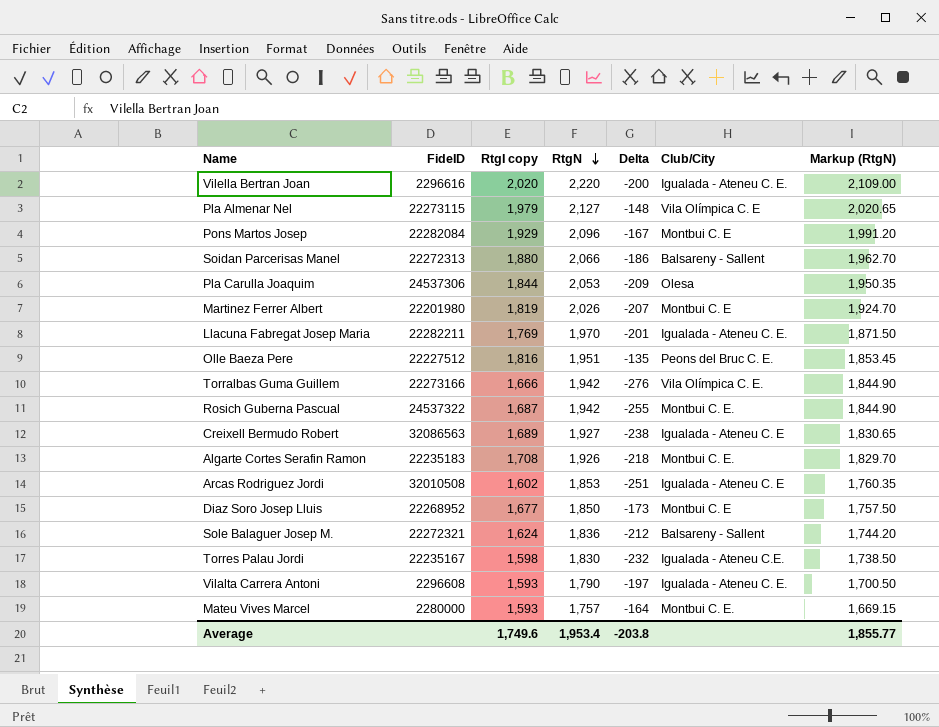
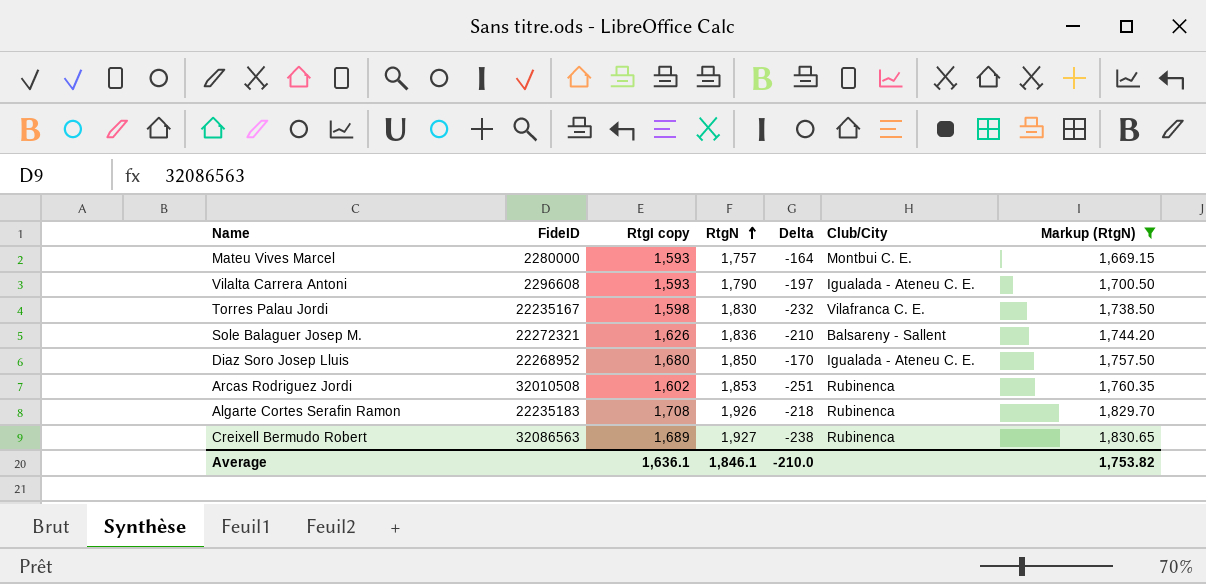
filter: none -> Markup (RtgN) <= 1,830.65
row order: RtgN descending -> RtgN ascending
Torres Palau Jordi | Club/City: Igualada - Ateneu C.E. -> Vilafranca C. E.
Sole Balaguer Josep M. | RtgI copy: 1,624 -> 1,626
Sole Balaguer Josep M. | Delta: -212 -> -210
Diaz Soro Josep Lluis | RtgI copy: 1,677 -> 1,680
Diaz Soro Josep Lluis | Delta: -173 -> -170
Diaz Soro Josep Lluis | Club/City: Montbui C. E -> Igualada - Ateneu C. E.
Arcas Rodriguez Jordi | Club/City: Igualada - Ateneu C. E -> Rubinenca
Algarte Cortes Serafin Ramon | Club/City: Montbui C. E. -> Rubinenca
Creixell Bermudo Robert | Club/City: Igualada - Ateneu C. E -> Rubinenca
Average | RtgI copy: 1,749.6 -> 1,636.1
Average | RtgN: 1,953.4 -> 1,846.1
Average | Delta: -203.8 -> -210.0
Average | Markup (RtgN): 1,855.77 -> 1,753.82

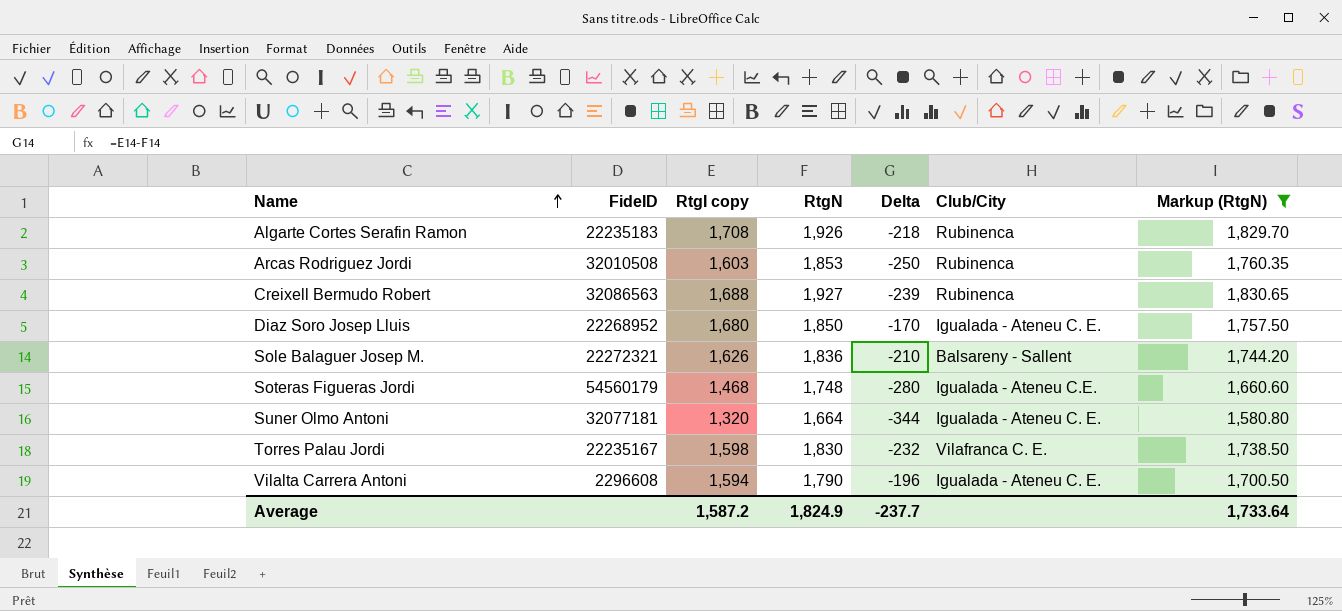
row order: RtgN ascending -> Name ascending
row Mateu Vives Marcel: 2280000 | 1,593 | 1,757 | -164 | Montbui C. E. | 1,669.15 -> none
Arcas Rodriguez Jordi | RtgI copy: 1,602 -> 1,603
Arcas Rodriguez Jordi | Delta: -251 -> -250
Creixell Bermudo Robert | RtgI copy: 1,689 -> 1,688
Creixell Bermudo Robert | Delta: -238 -> -239
row Soteras Figueras Jordi: none -> 54560179 | 1,468 | 1,748 | -280 | Igualada - Ateneu C.E. | 1,660.60
row Suner Olmo Antoni: none -> 32077181 | 1,320 | 1,664 | -344 | Igualada - Ateneu C. E. | 1,580.80
Vilalta Carrera Antoni | RtgI copy: 1,593 -> 1,594
Vilalta Carrera Antoni | Delta: -197 -> -196
Average | RtgI copy: 1,636.1 -> 1,587.2
Average | RtgN: 1,846.1 -> 1,824.9
Average | Delta: -210.0 -> -237.7
Average | Markup (RtgN): 1,753.82 -> 1,733.64

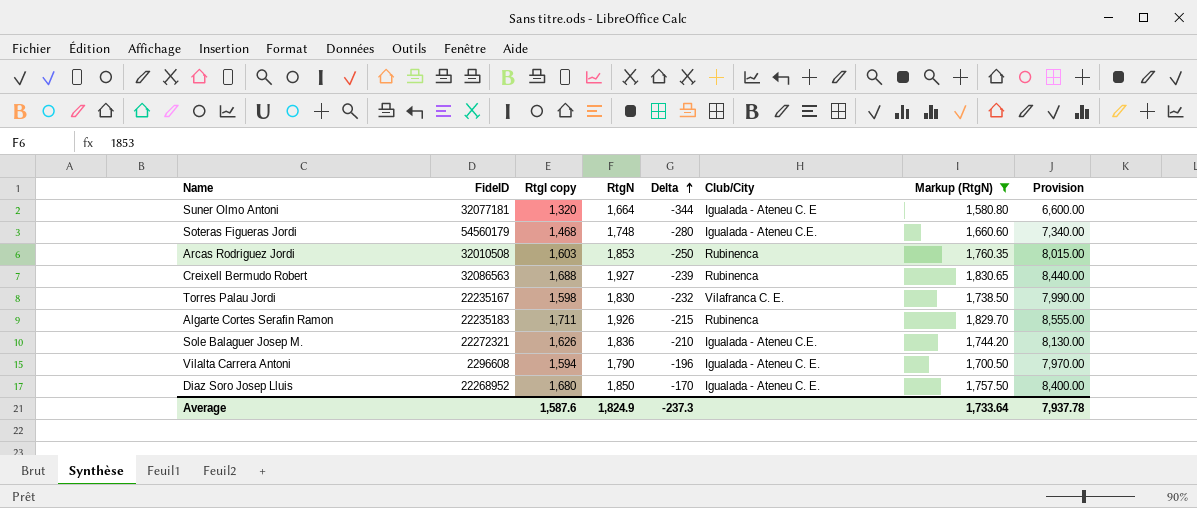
row order: Name ascending -> Delta ascending
column Provision | formula: none -> [RtgI copy] * 5
Suner Olmo Antoni | Club/City: Igualada - Ateneu C. E. -> Igualada - Ateneu C. E
Algarte Cortes Serafin Ramon | RtgI copy: 1,708 -> 1,711
Algarte Cortes Serafin Ramon | Delta: -218 -> -215
Sole Balaguer Josep M. | Club/City: Balsareny - Sallent -> Igualada - Ateneu C.E.
Average | RtgI copy: 1,587.2 -> 1,587.6
Average | Delta: -237.7 -> -237.3

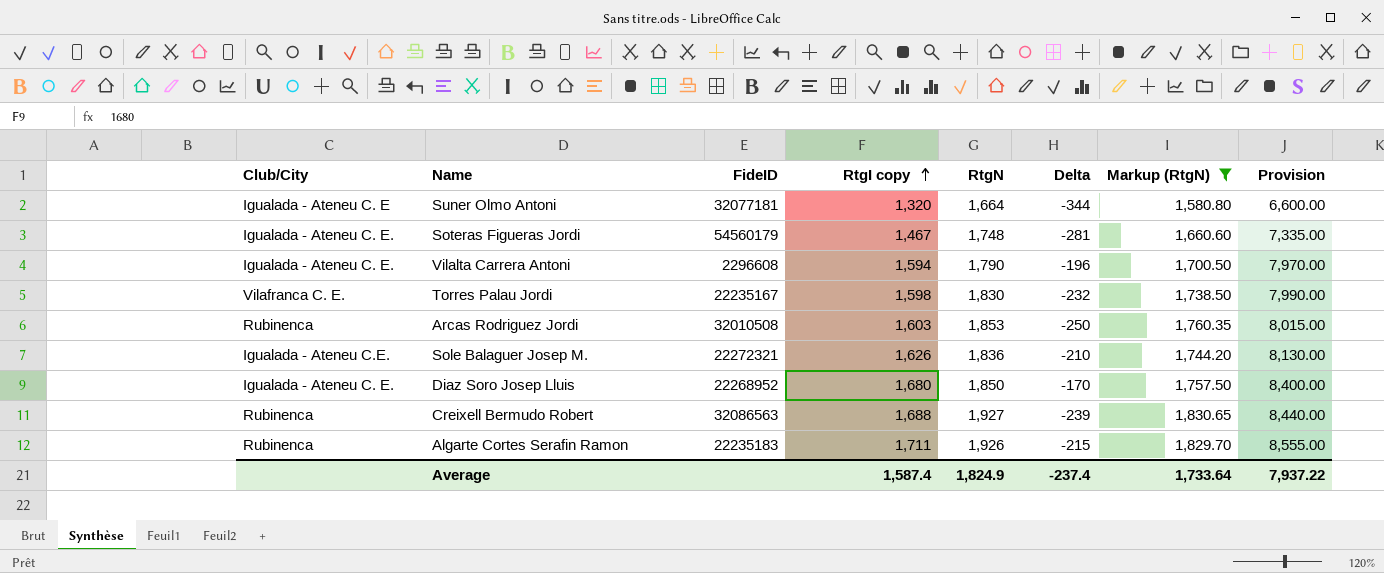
row order: Delta ascending -> RtgI copy ascending
column Club/City | position: 6 -> 1
Soteras Figueras Jordi | Club/City: Igualada - Ateneu C.E. -> Igualada - Ateneu C. E.
Soteras Figueras Jordi | RtgI copy: 1,468 -> 1,467
Soteras Figueras Jordi | Delta: -280 -> -281
Soteras Figueras Jordi | Provision: 7,340.00 -> 7,335.00
Average | RtgI copy: 1,587.6 -> 1,587.4
Average | Delta: -237.3 -> -237.4
Average | Provision: 7,937.78 -> 7,937.22

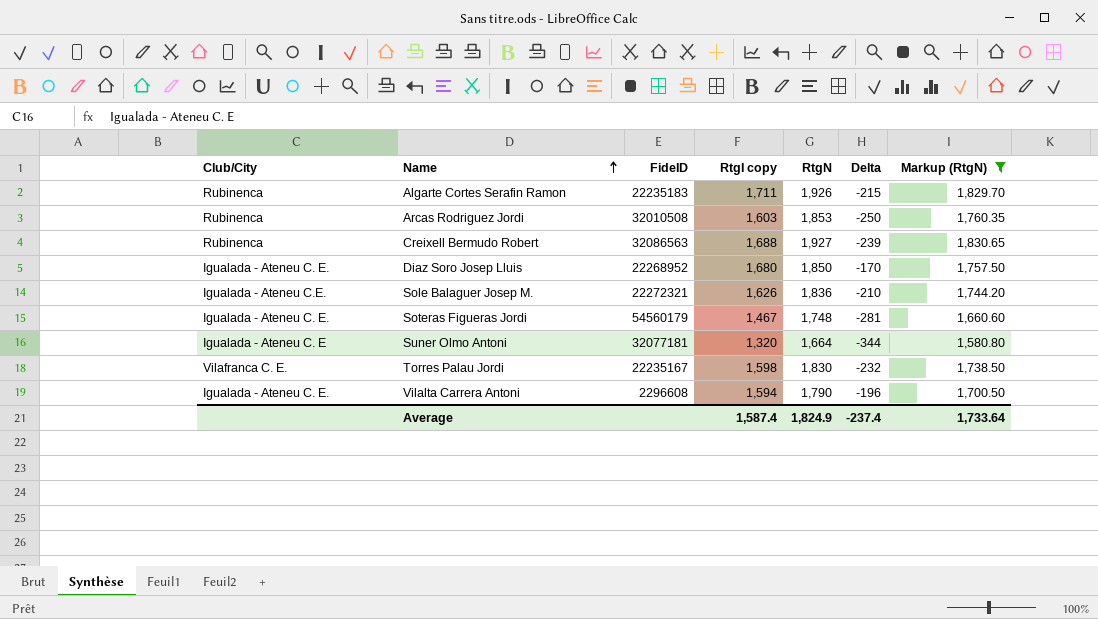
row order: RtgI copy ascending -> Name ascending
column Provision | formula: [RtgI copy] * 5 -> none

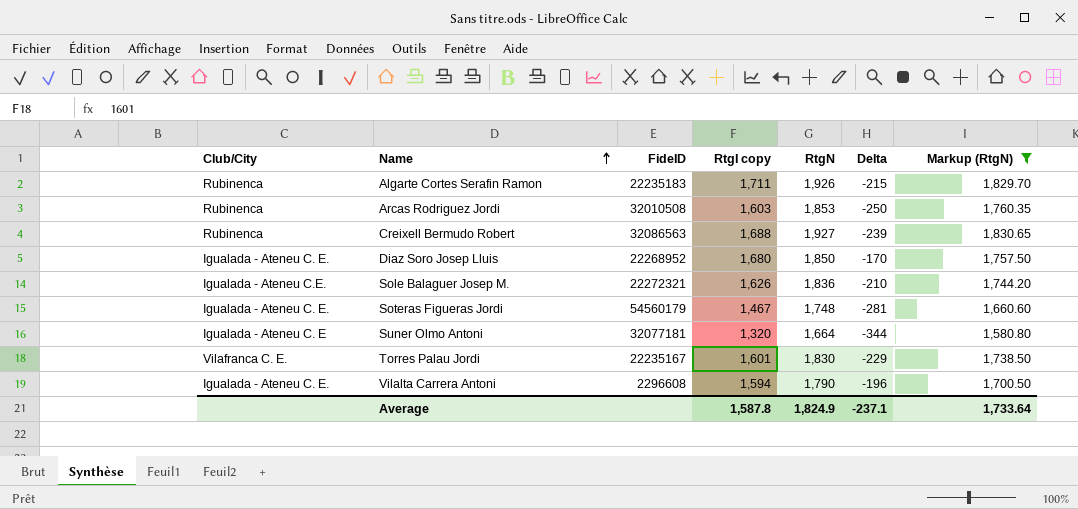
Torres Palau Jordi | RtgI copy: 1,598 -> 1,601
Torres Palau Jordi | Delta: -232 -> -229
Average | RtgI copy: 1,587.4 -> 1,587.8
Average | Delta: -237.4 -> -237.1

